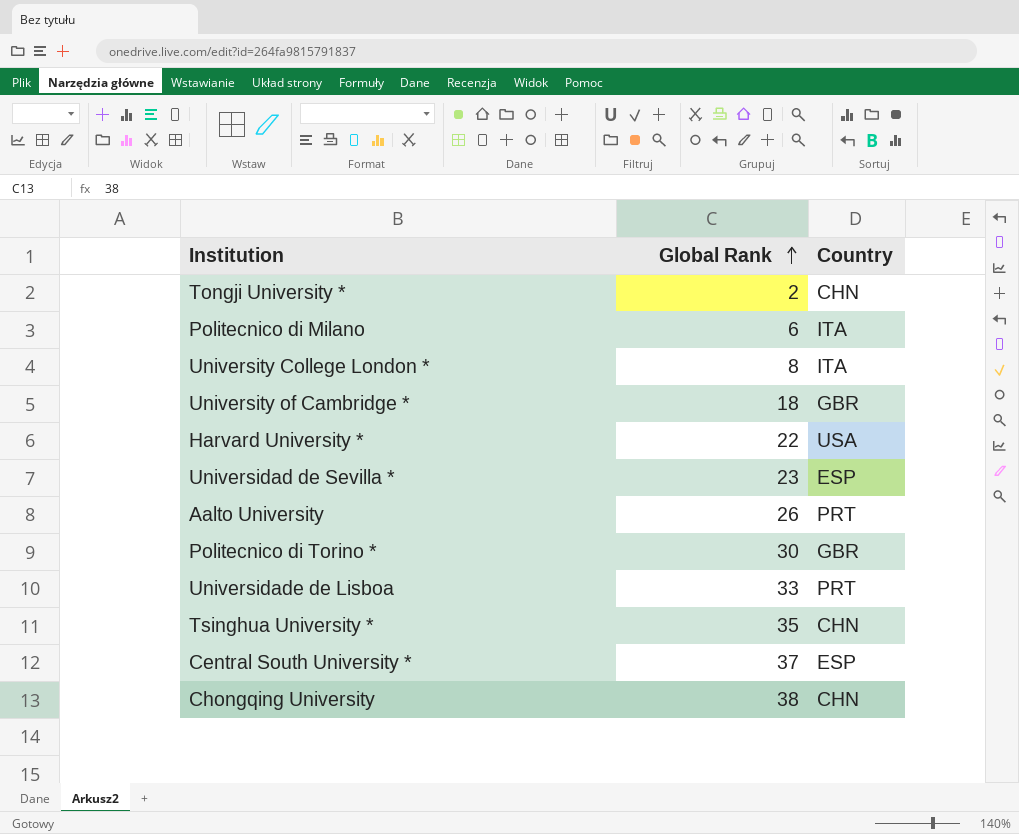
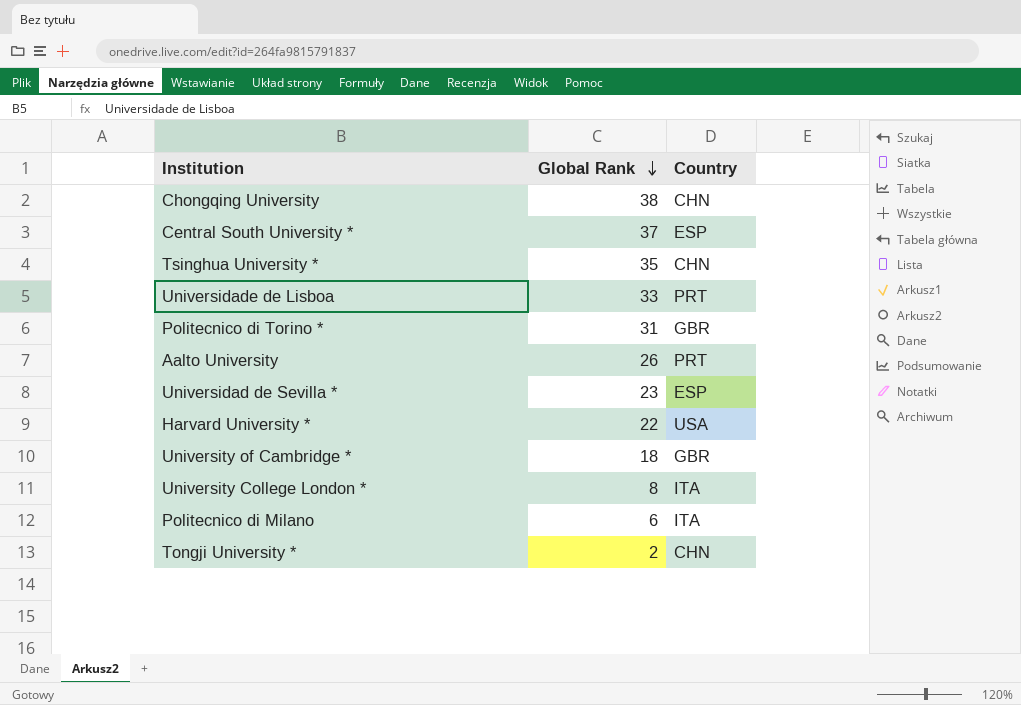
row order: Global Rank ascending -> Global Rank descending
Politecnico di Torino * | Global Rank: 30 -> 31

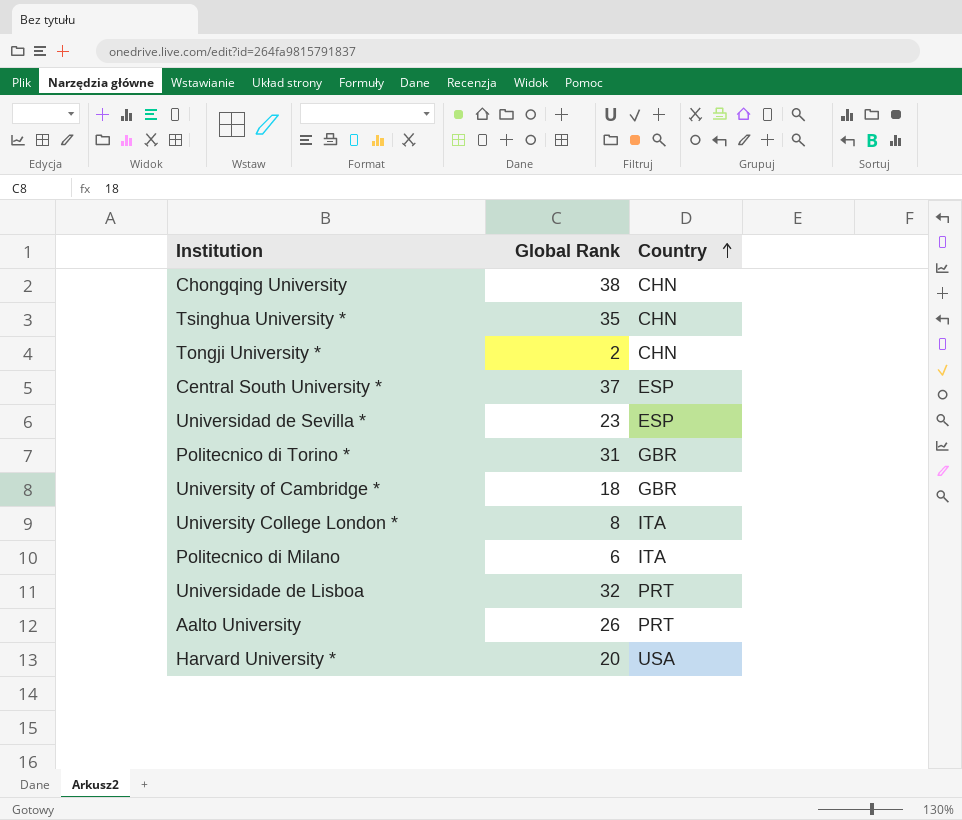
row order: Global Rank descending -> Country ascending
Universidade de Lisboa | Global Rank: 33 -> 32
Harvard University * | Global Rank: 22 -> 20

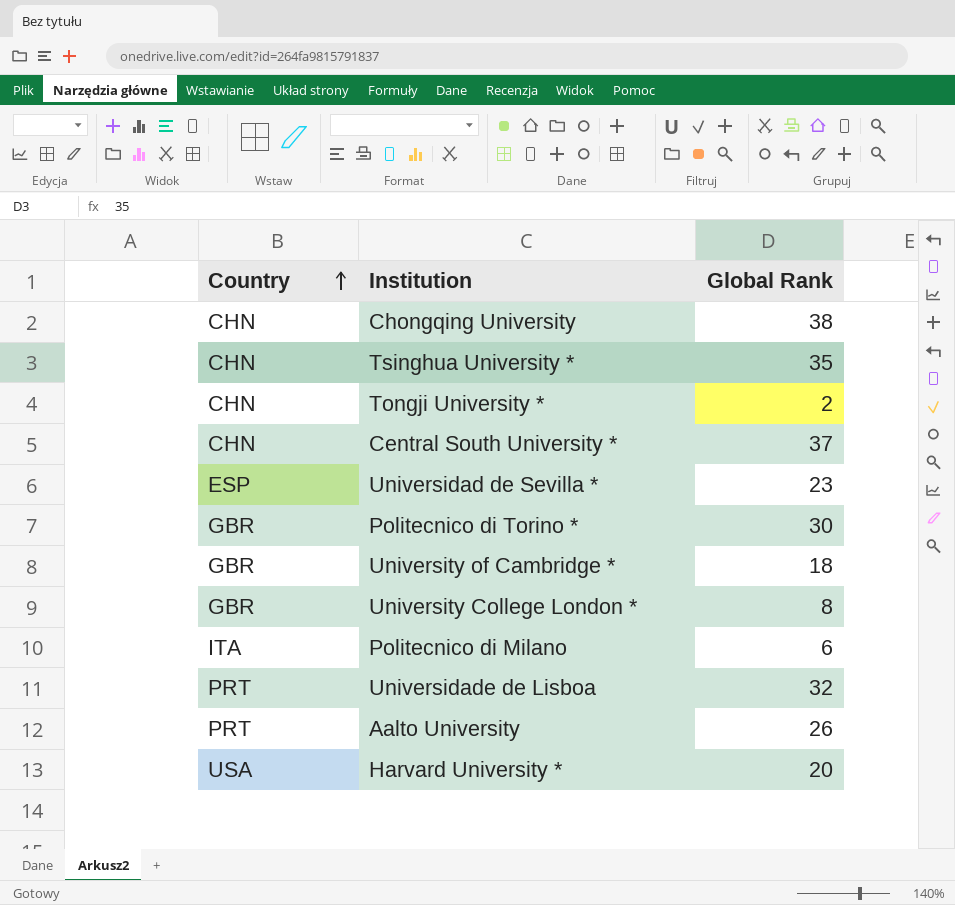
column Country | position: 3 -> 1
Central South University * | Country: ESP -> CHN
Politecnico di Torino * | Global Rank: 31 -> 30
University College London * | Country: ITA -> GBR

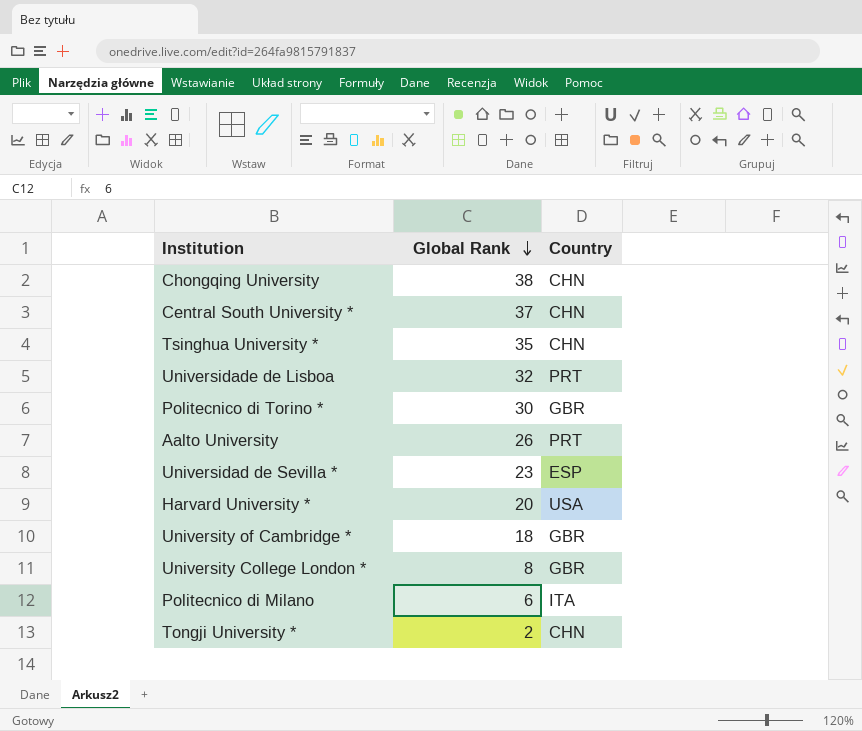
row order: Country ascending -> Global Rank descending
column Country | position: 1 -> 3

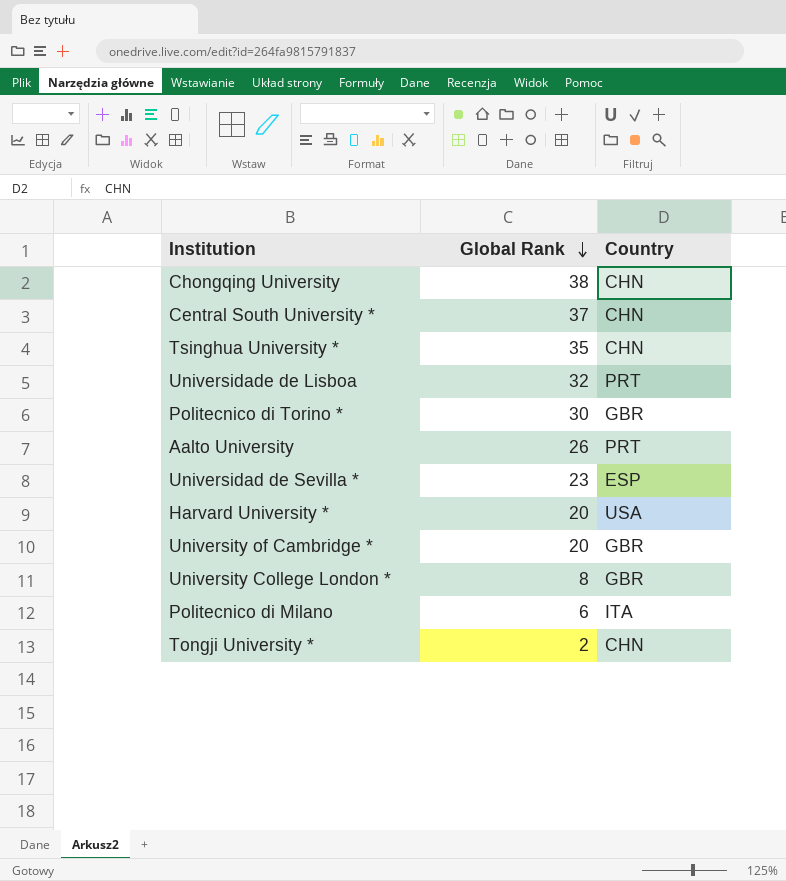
University of Cambridge * | Global Rank: 18 -> 20

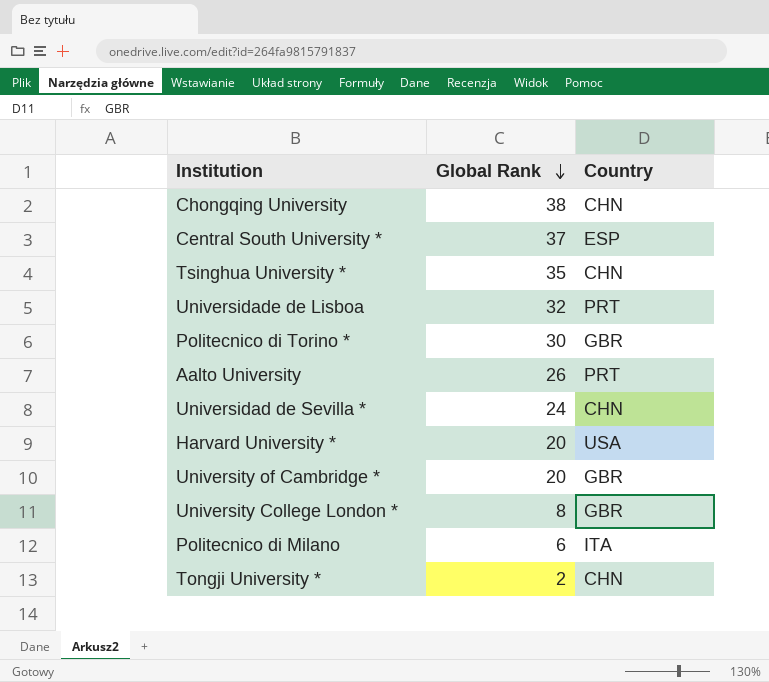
Central South University * | Country: CHN -> ESP
Universidad de Sevilla * | Global Rank: 23 -> 24
Universidad de Sevilla * | Country: ESP -> CHN

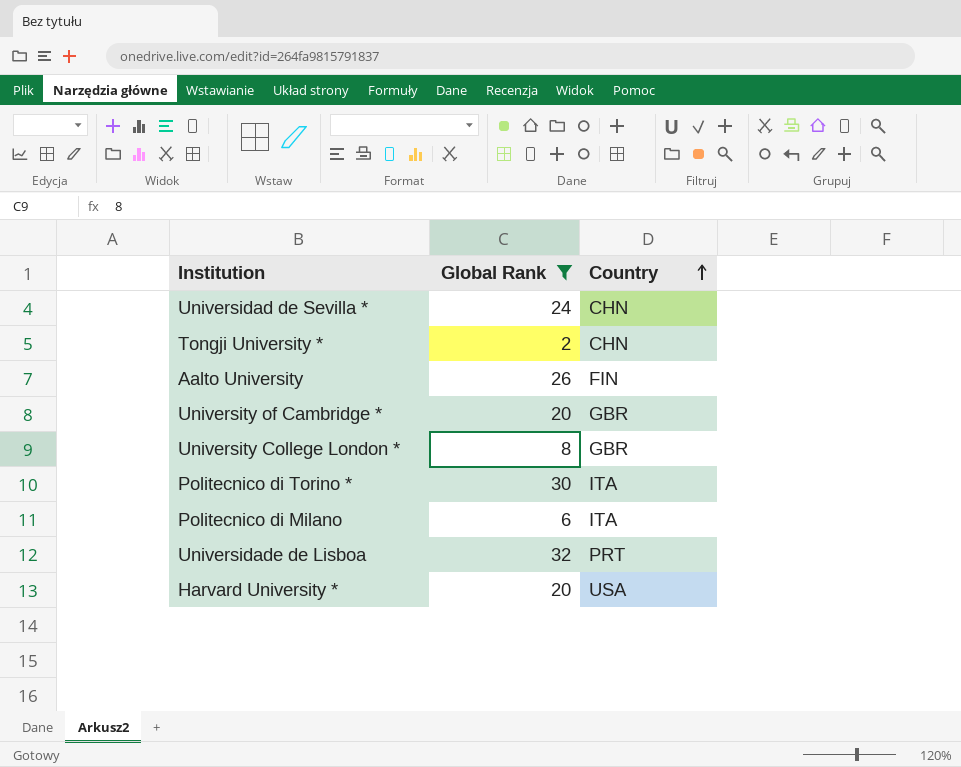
filter: none -> Global Rank <= 32
row order: Global Rank descending -> Country ascending
Aalto University | Country: PRT -> FIN
Politecnico di Torino * | Country: GBR -> ITA

